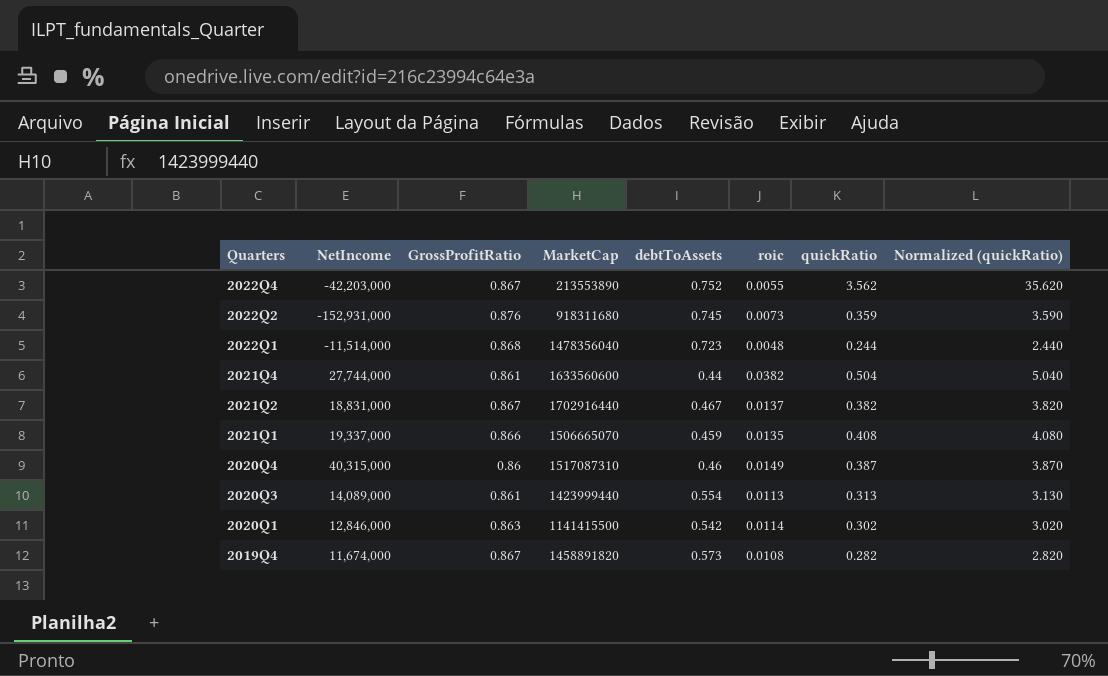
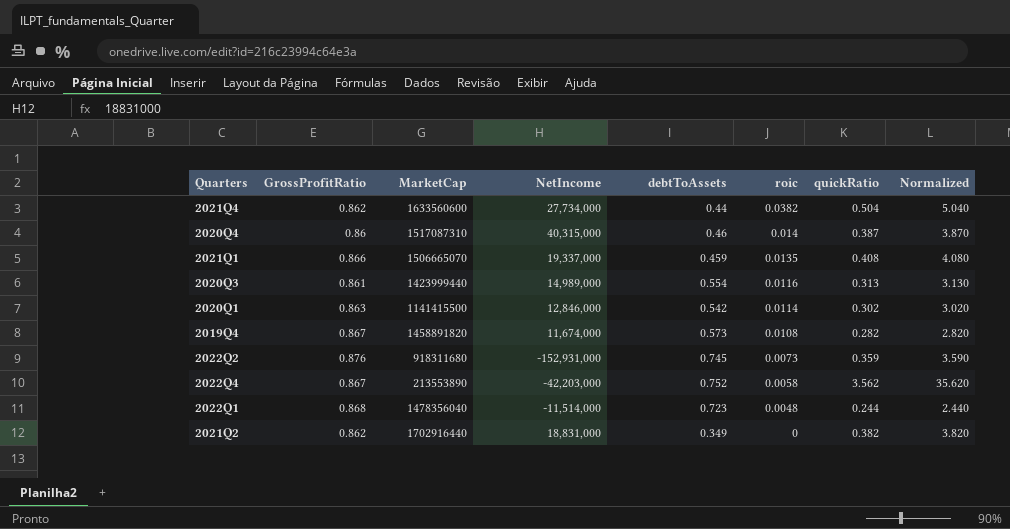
row order: Quarters descending -> roic descending
column NetIncome | position: 2 -> 4
column name: Normalized (quickRatio) -> Normalized
2021Q4 | GrossProfitRatio: 0.861 -> 0.862
2021Q4 | NetIncome: 27,744,000 -> 27,734,000
2020Q4 | roic: 0.0149 -> 0.014
2020Q3 | NetIncome: 14,089,000 -> 14,989,000
2020Q3 | roic: 0.0113 -> 0.0116
2022Q4 | roic: 0.0055 -> 0.0058
2021Q2 | GrossProfitRatio: 0.867 -> 0.862
2021Q2 | debtToAssets: 0.467 -> 0.349
2021Q2 | roic: 0.0137 -> 0

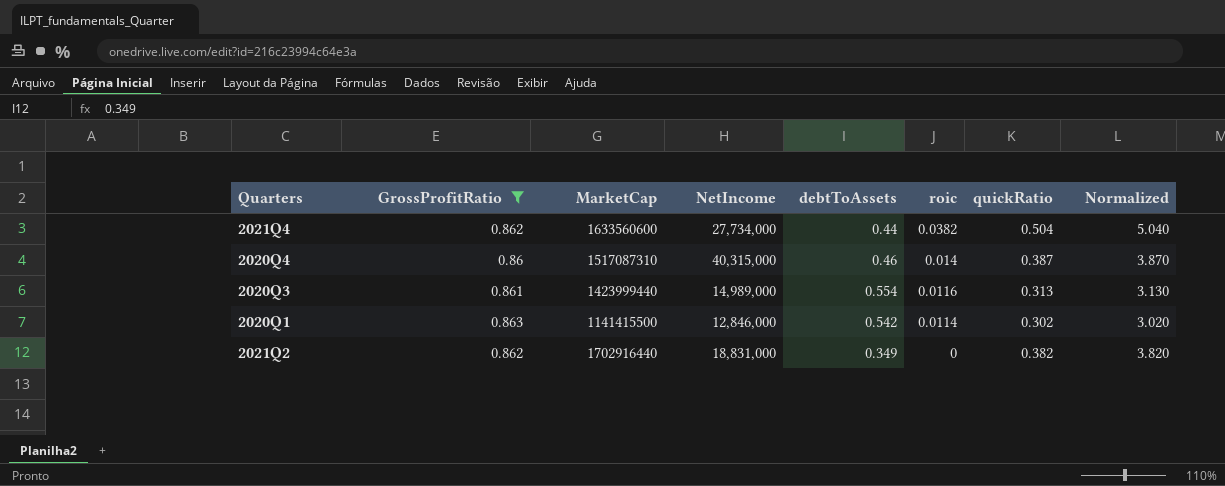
filter: none -> GrossProfitRatio <= 0.863

